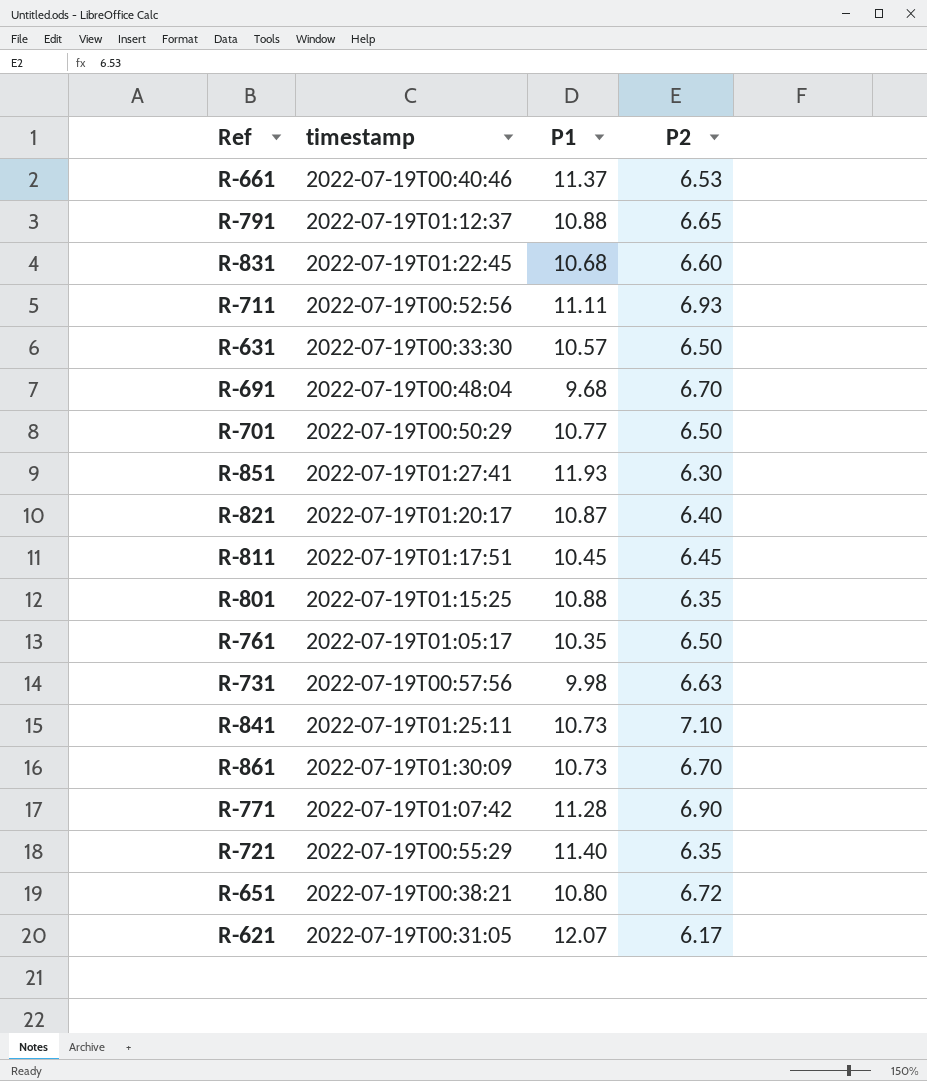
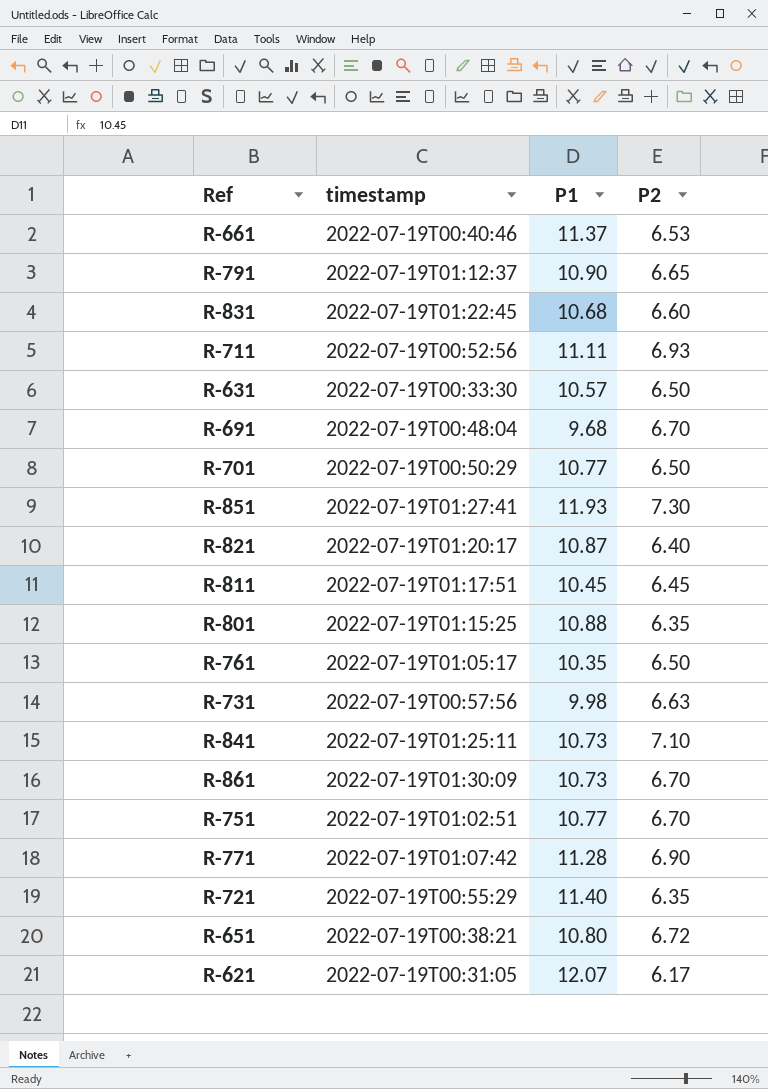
R-791 | P1: 10.88 -> 10.90
R-851 | P2: 6.30 -> 7.30
row R-751: none -> 2022-07-19T01:02:51 | 10.77 | 6.70

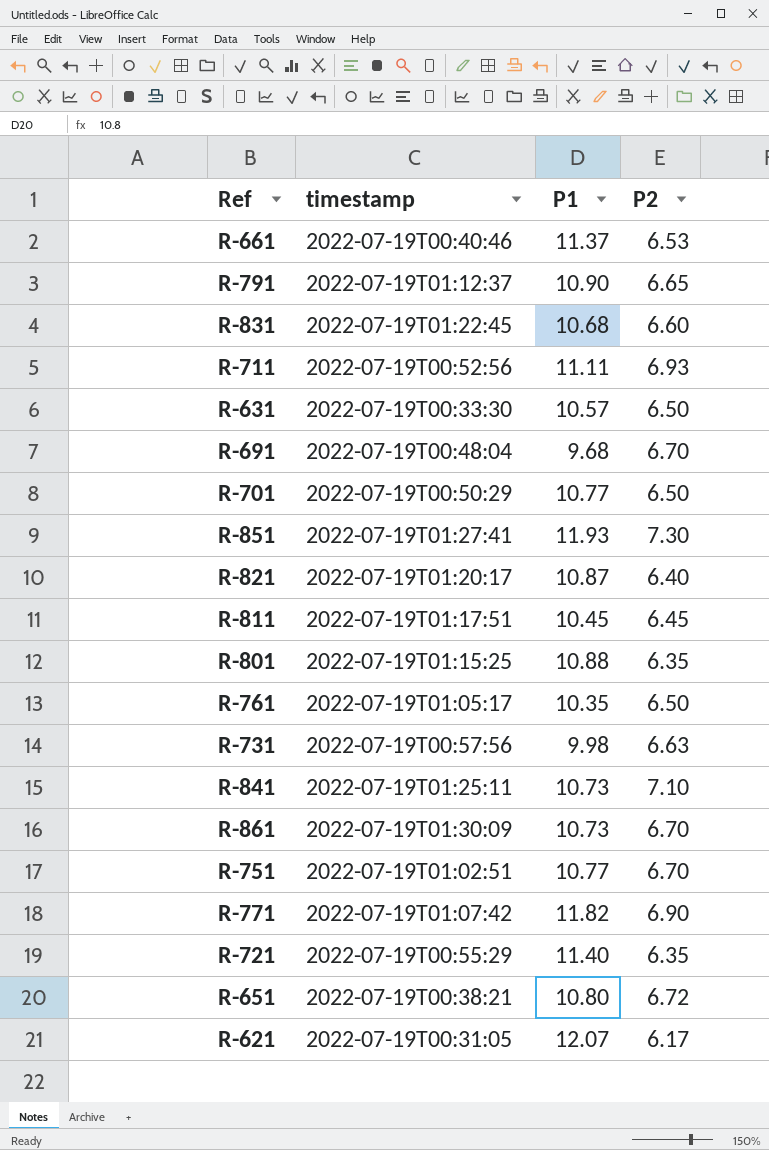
R-771 | P1: 11.28 -> 11.82

